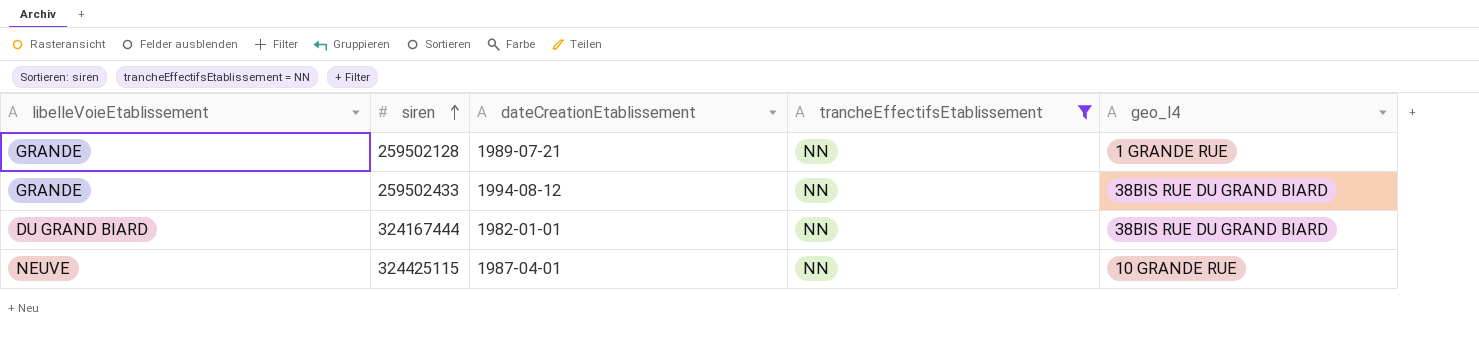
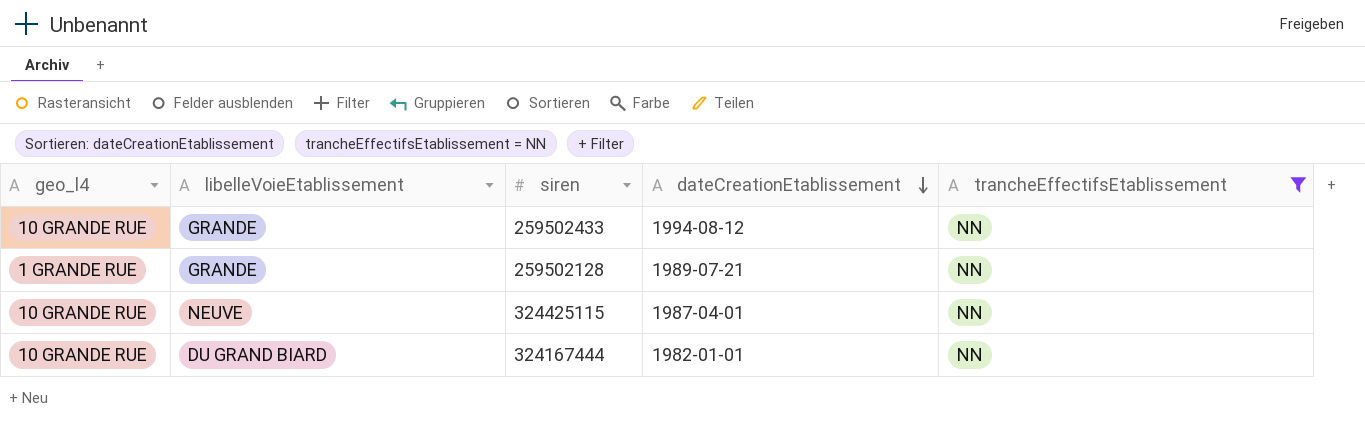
row order: siren ascending -> dateCreationEtablissement descending
column geo_l4 | position: 5 -> 1
259502433 | geo_l4: 38BIS RUE DU GRAND BIARD -> 10 GRANDE RUE
324167444 | geo_l4: 38BIS RUE DU GRAND BIARD -> 10 GRANDE RUE

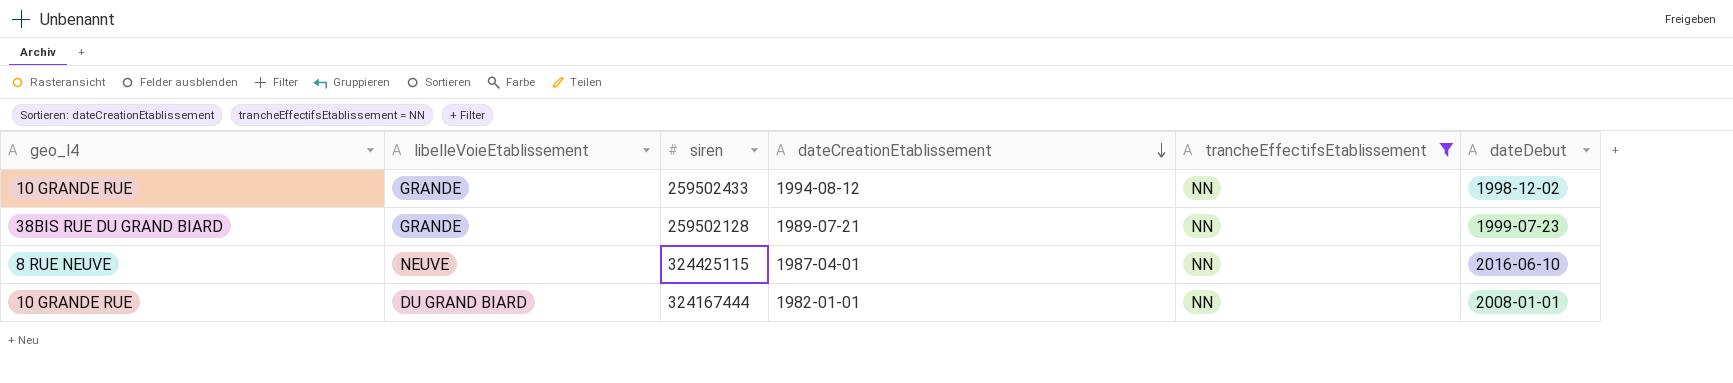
column dateDebut | position: none -> 6
259502128 | geo_l4: 1 GRANDE RUE -> 38BIS RUE DU GRAND BIARD
324425115 | geo_l4: 10 GRANDE RUE -> 8 RUE NEUVE

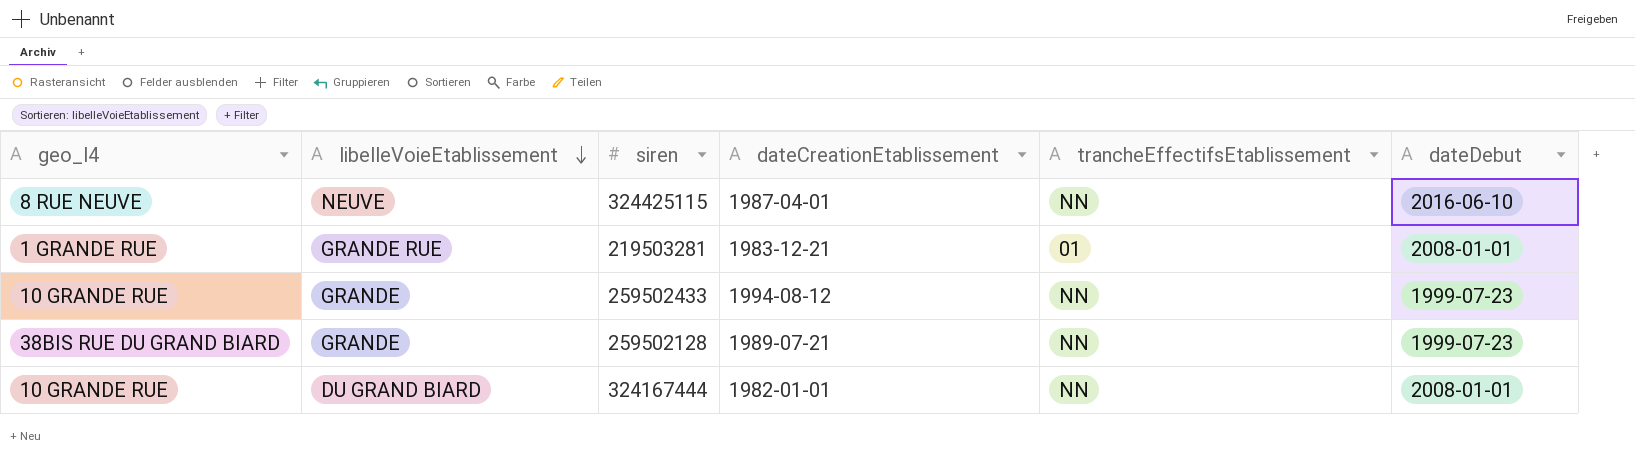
filter: trancheEffectifsEtablissement = NN -> none
row order: dateCreationEtablissement descending -> libelleVoieEtablissement descending
259502433 | dateDebut: 1998-12-02 -> 1999-07-23

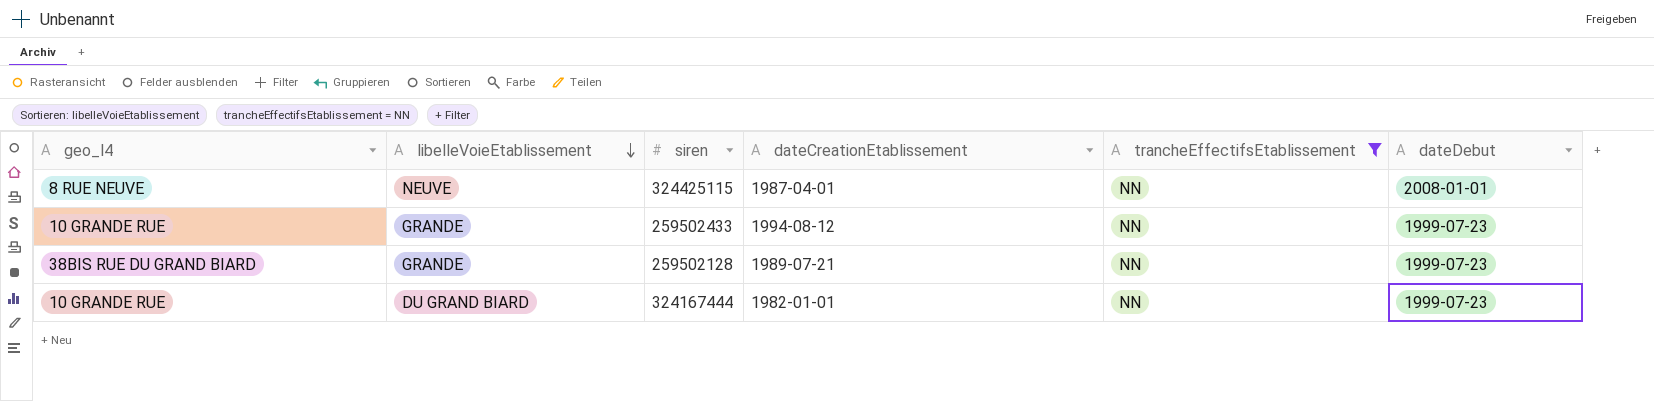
filter: none -> trancheEffectifsEtablissement = NN
324425115 | dateDebut: 2016-06-10 -> 2008-01-01
324167444 | dateDebut: 2008-01-01 -> 1999-07-23

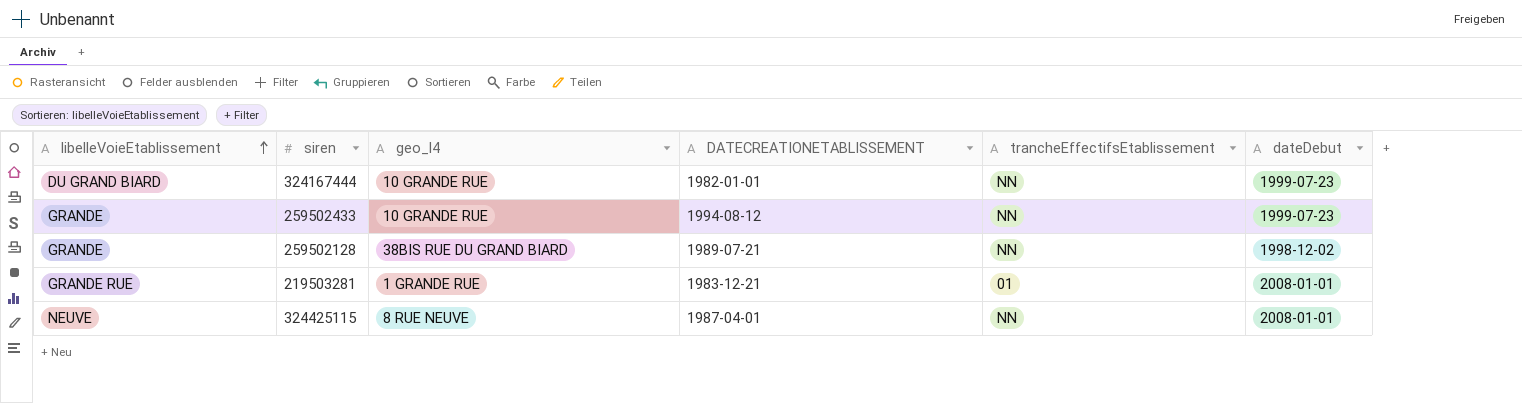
filter: trancheEffectifsEtablissement = NN -> none
row order: libelleVoieEtablissement descending -> libelleVoieEtablissement ascending
column geo_l4 | position: 1 -> 3
column name: dateCreationEtablissement -> DATECREATIONETABLISSEMENT
259502128 | dateDebut: 1999-07-23 -> 1998-12-02

